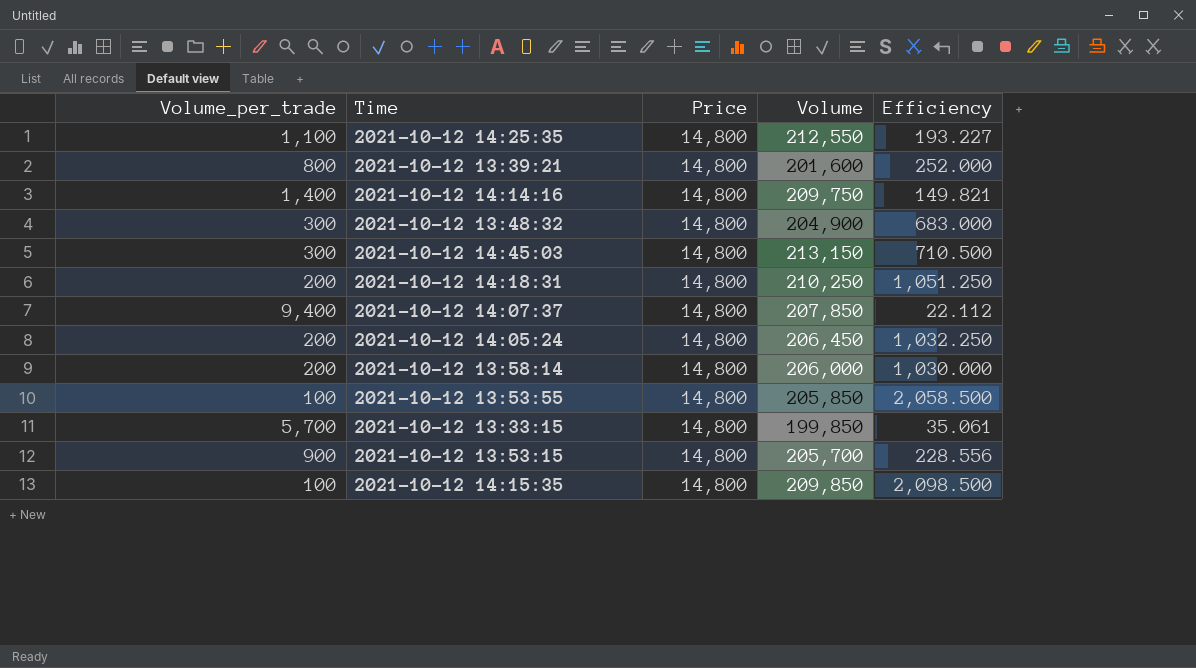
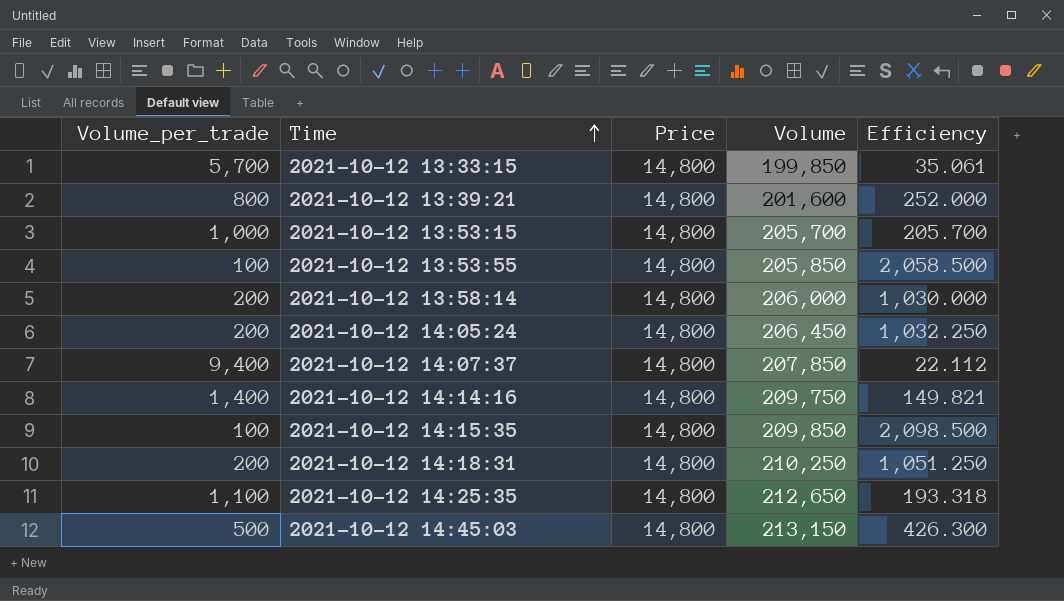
row order: none -> Time ascending
row 2021-10-12 13:48:32: 300 | 14,800 | 204,900 | 683.000 -> none
2021-10-12 13:53:15 | Volume_per_trade: 900 -> 1,000
2021-10-12 13:53:15 | Efficiency: 228.556 -> 205.700
2021-10-12 14:25:35 | Volume: 212,550 -> 212,650
2021-10-12 14:25:35 | Efficiency: 193.227 -> 193.318
2021-10-12 14:45:03 | Volume_per_trade: 300 -> 500
2021-10-12 14:45:03 | Efficiency: 710.500 -> 426.300

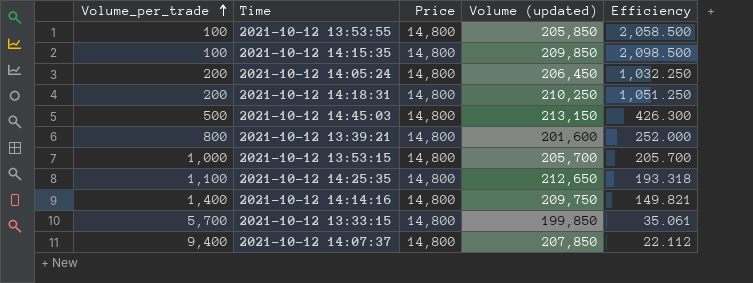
row order: Time ascending -> Volume_per_trade ascending
column name: Volume -> Volume (updated)
row 2021-10-12 13:58:14: 200 | 14,800 | 206,000 | 1,030.000 -> none

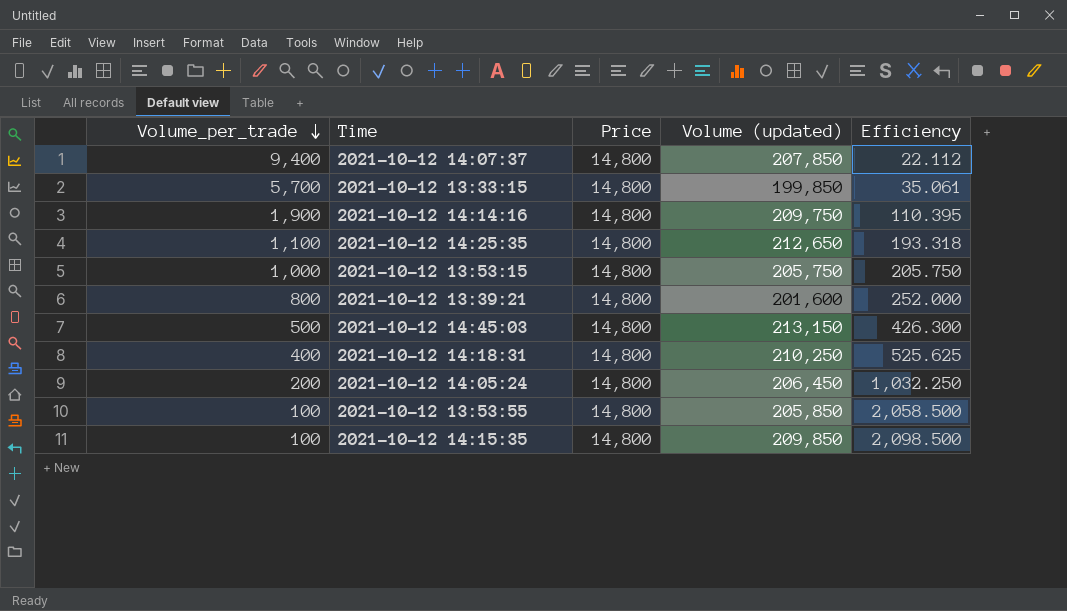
row order: Volume_per_trade ascending -> Volume_per_trade descending
2021-10-12 14:14:16 | Volume_per_trade: 1,400 -> 1,900
2021-10-12 14:14:16 | Efficiency: 149.821 -> 110.395
2021-10-12 13:53:15 | Volume (updated): 205,700 -> 205,750
2021-10-12 13:53:15 | Efficiency: 205.700 -> 205.750
2021-10-12 14:18:31 | Volume_per_trade: 200 -> 400
2021-10-12 14:18:31 | Efficiency: 1,051.250 -> 525.625

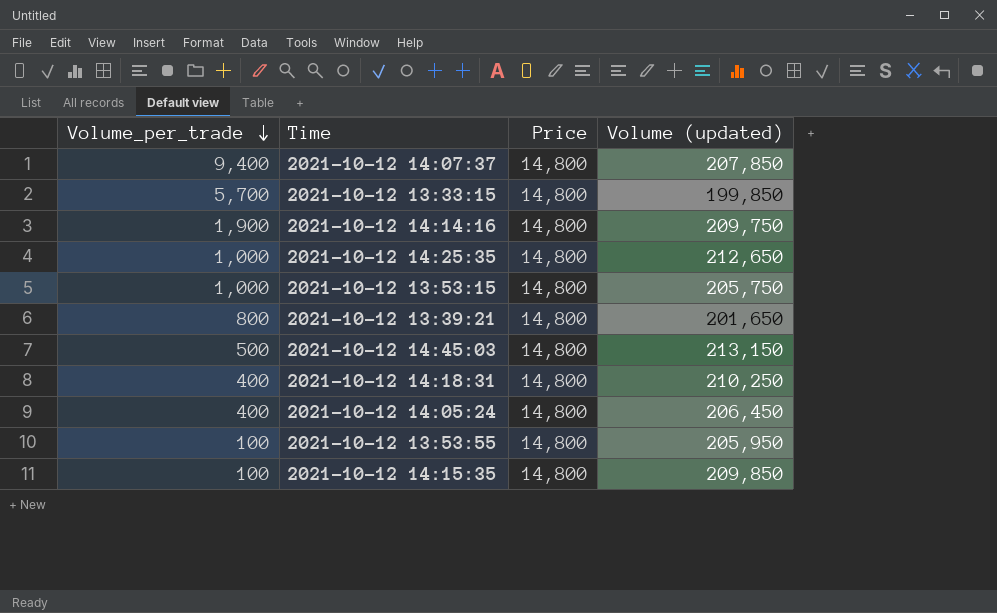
column Efficiency | formula: [Volume (updated)] / [Volume_per_trade] -> none
2021-10-12 14:25:35 | Volume_per_trade: 1,100 -> 1,000
2021-10-12 13:39:21 | Volume (updated): 201,600 -> 201,650
2021-10-12 14:05:24 | Volume_per_trade: 200 -> 400
2021-10-12 13:53:55 | Volume (updated): 205,850 -> 205,950

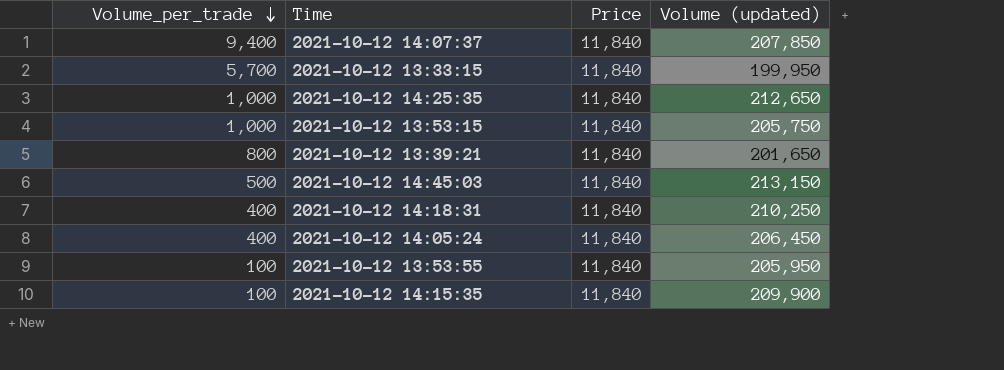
row 2021-10-12 14:14:16: 1,900 | 14,800 | 209,750 -> none
2021-10-12 14:07:37 | Price: 14,800 -> 11,840
2021-10-12 13:33:15 | Price: 14,800 -> 11,840
2021-10-12 13:33:15 | Volume (updated): 199,850 -> 199,950
2021-10-12 14:25:35 | Price: 14,800 -> 11,840
2021-10-12 13:53:15 | Price: 14,800 -> 11,840
2021-10-12 13:39:21 | Price: 14,800 -> 11,840
2021-10-12 14:45:03 | Price: 14,800 -> 11,840
2021-10-12 14:18:31 | Price: 14,800 -> 11,840
2021-10-12 14:05:24 | Price: 14,800 -> 11,840
2021-10-12 13:53:55 | Price: 14,800 -> 11,840
2021-10-12 14:15:35 | Price: 14,800 -> 11,840
2021-10-12 14:15:35 | Volume (updated): 209,850 -> 209,900

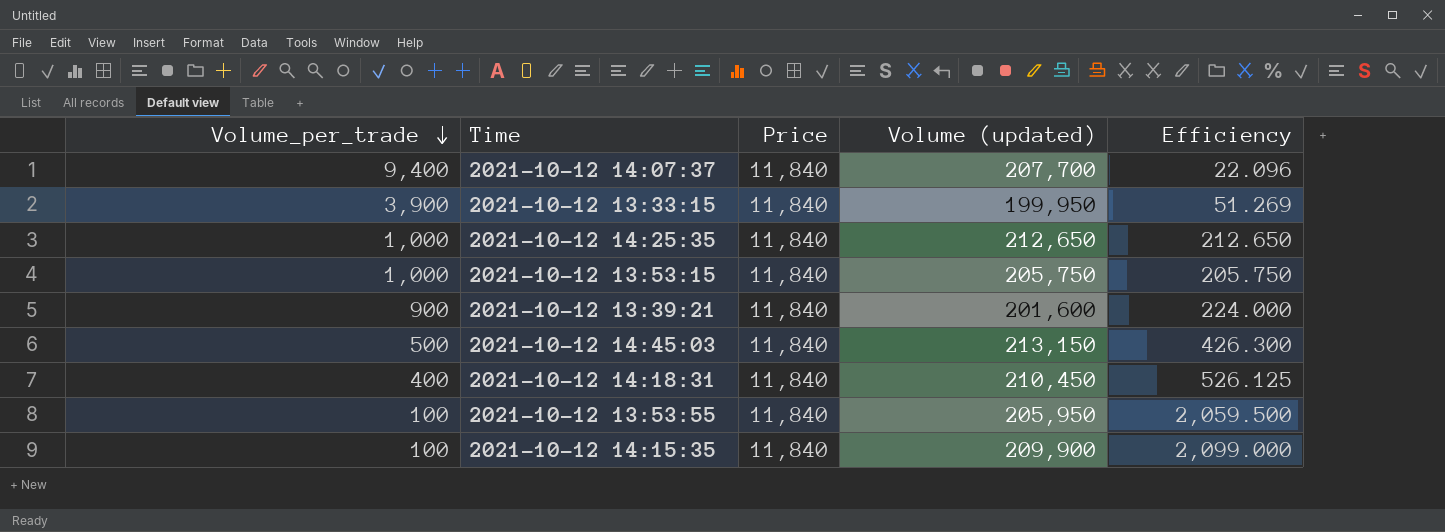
column Efficiency | formula: none -> [Volume (updated)] / [Volume_per_trade]
row 2021-10-12 14:05:24: 400 | 11,840 | 206,450 -> none
2021-10-12 14:07:37 | Volume (updated): 207,850 -> 207,700
2021-10-12 13:33:15 | Volume_per_trade: 5,700 -> 3,900
2021-10-12 13:39:21 | Volume_per_trade: 800 -> 900
2021-10-12 13:39:21 | Volume (updated): 201,650 -> 201,600
2021-10-12 14:18:31 | Volume (updated): 210,250 -> 210,450

